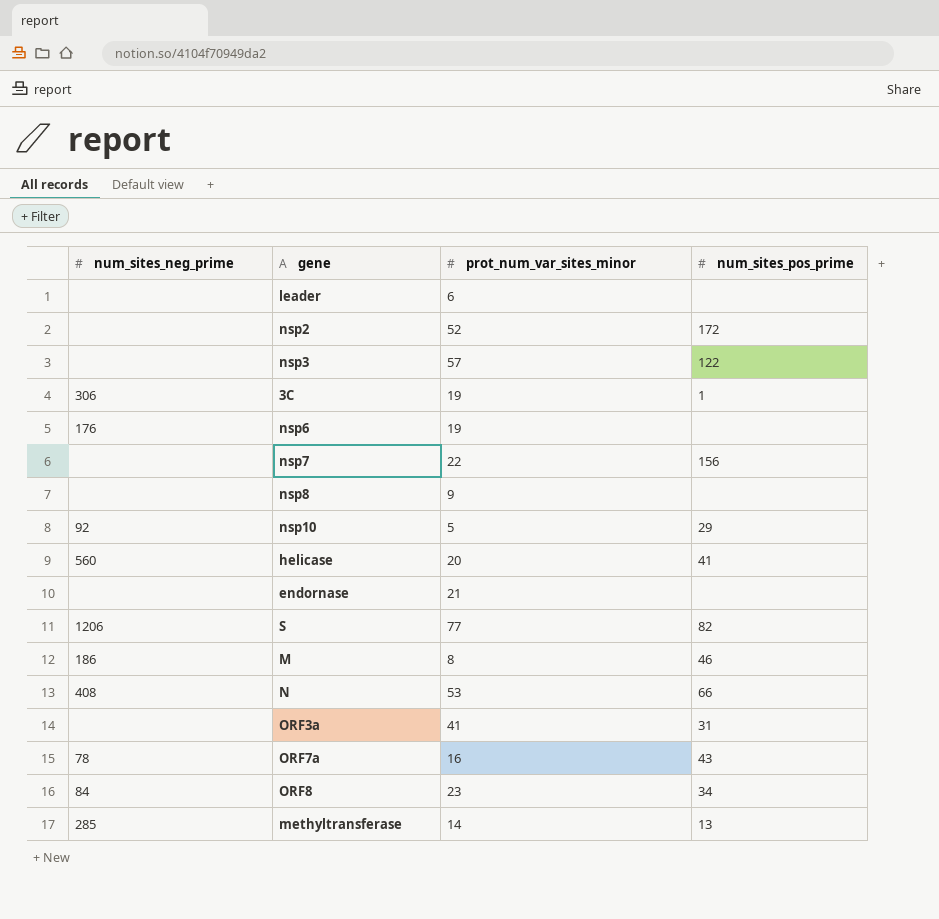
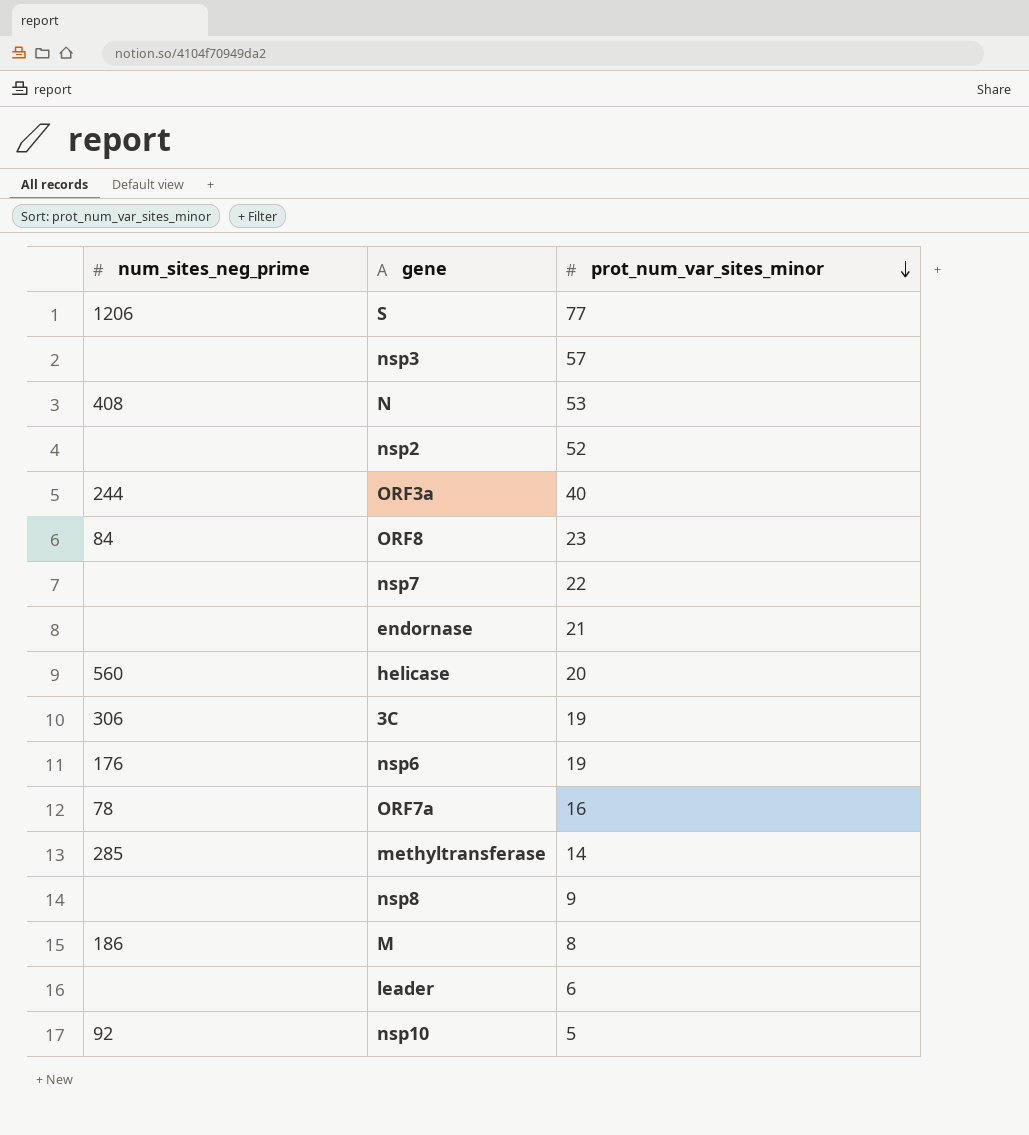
row order: none -> prot_num_var_sites_minor descending
column num_sites_pos_prime | position: 4 -> none
ORF3a | num_sites_neg_prime: none -> 244
ORF3a | prot_num_var_sites_minor: 41 -> 40

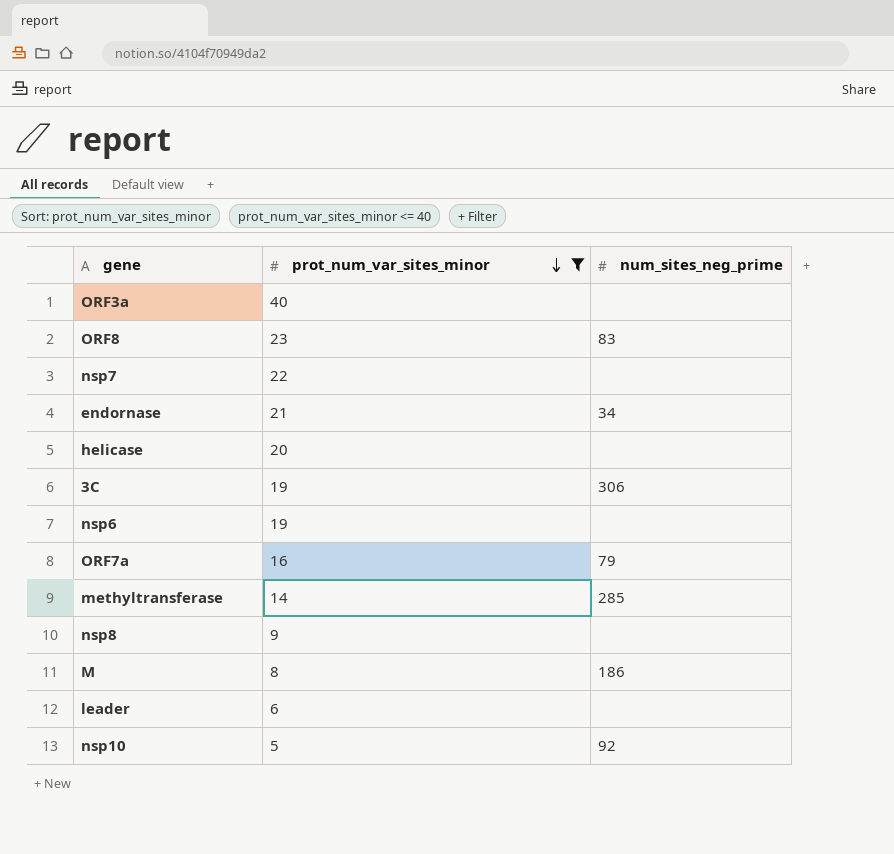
filter: none -> prot_num_var_sites_minor <= 40
column num_sites_neg_prime | position: 1 -> 3
ORF3a | num_sites_neg_prime: 244 -> none
ORF8 | num_sites_neg_prime: 84 -> 83
endornase | num_sites_neg_prime: none -> 34
helicase | num_sites_neg_prime: 560 -> none
nsp6 | num_sites_neg_prime: 176 -> none
ORF7a | num_sites_neg_prime: 78 -> 79

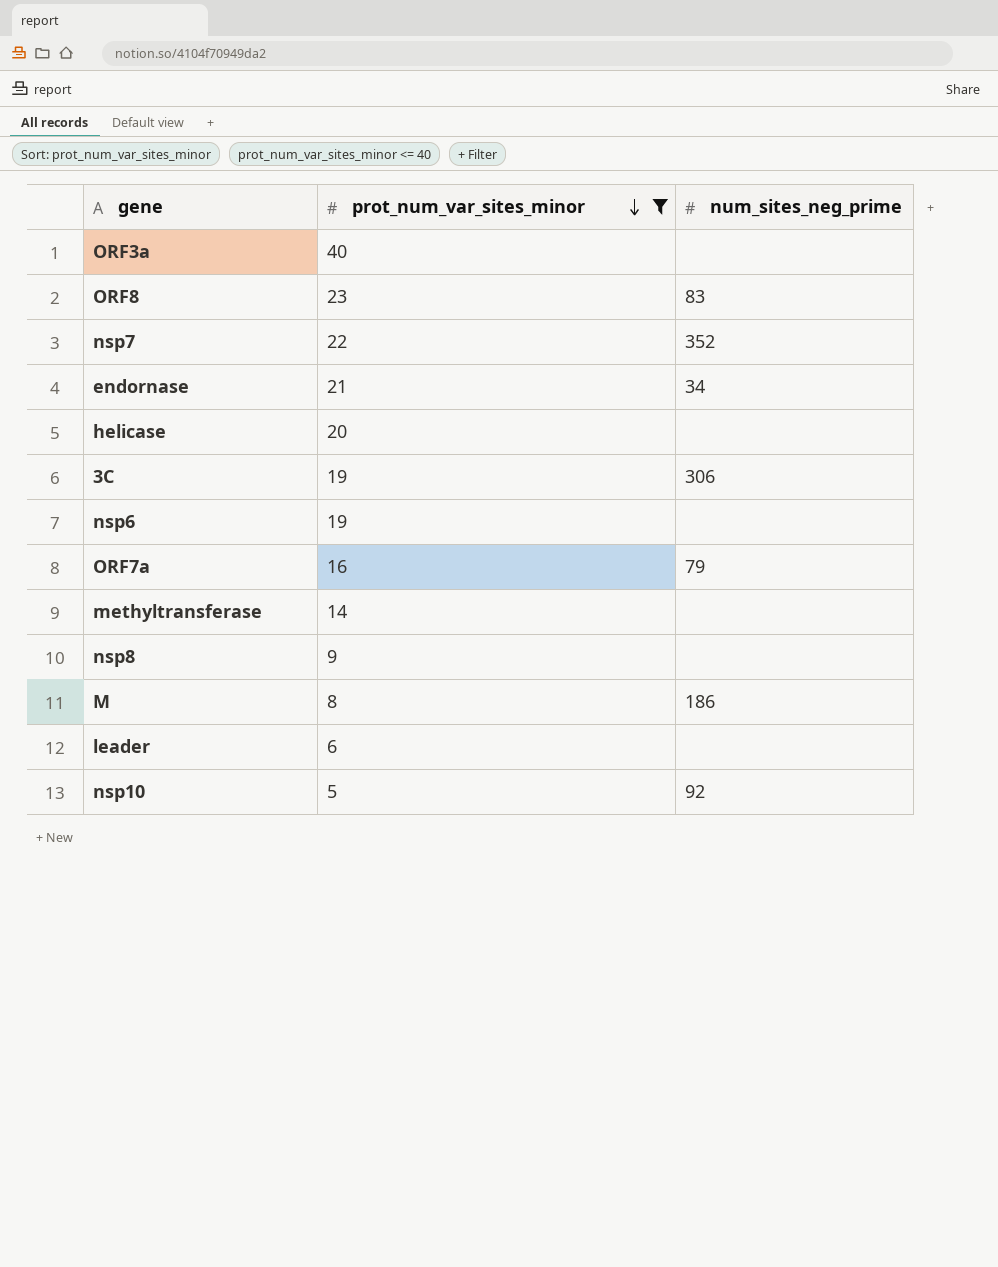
nsp7 | num_sites_neg_prime: none -> 352
methyltransferase | num_sites_neg_prime: 285 -> none

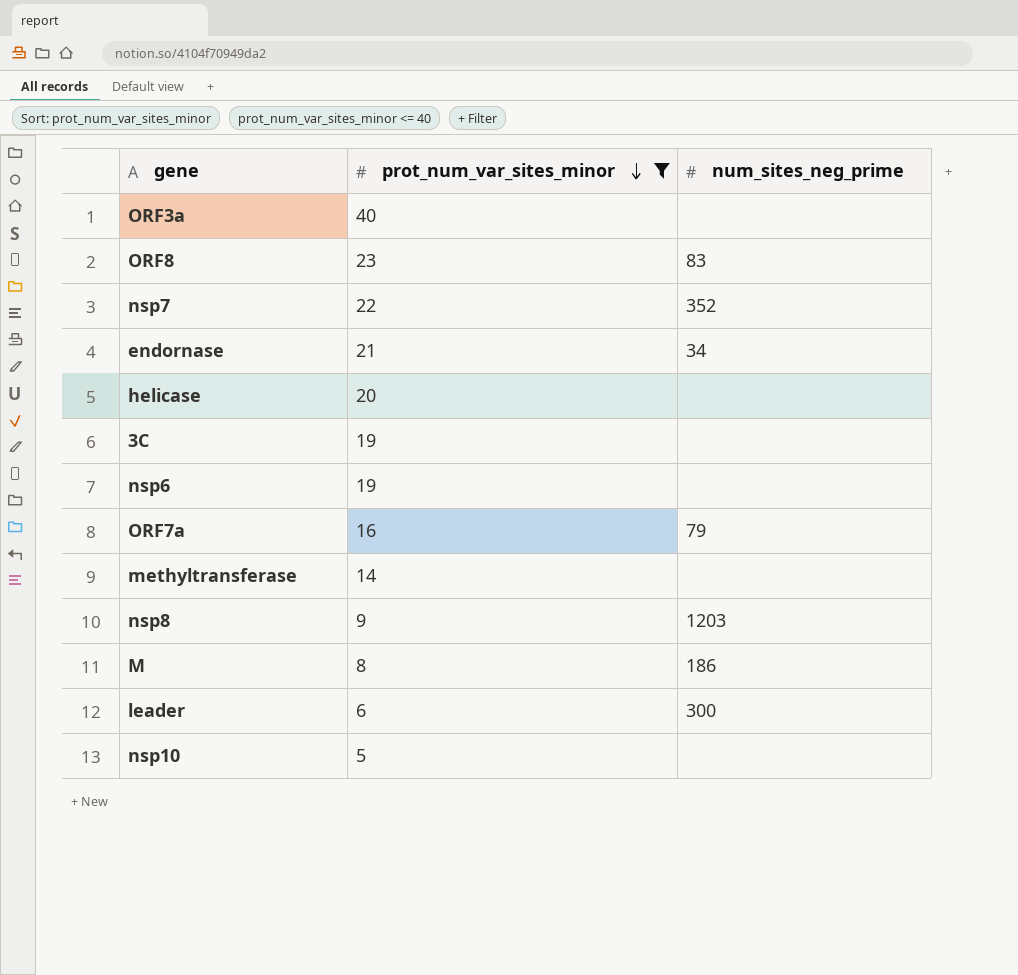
3C | num_sites_neg_prime: 306 -> none
nsp8 | num_sites_neg_prime: none -> 1203
leader | num_sites_neg_prime: none -> 300
nsp10 | num_sites_neg_prime: 92 -> none

